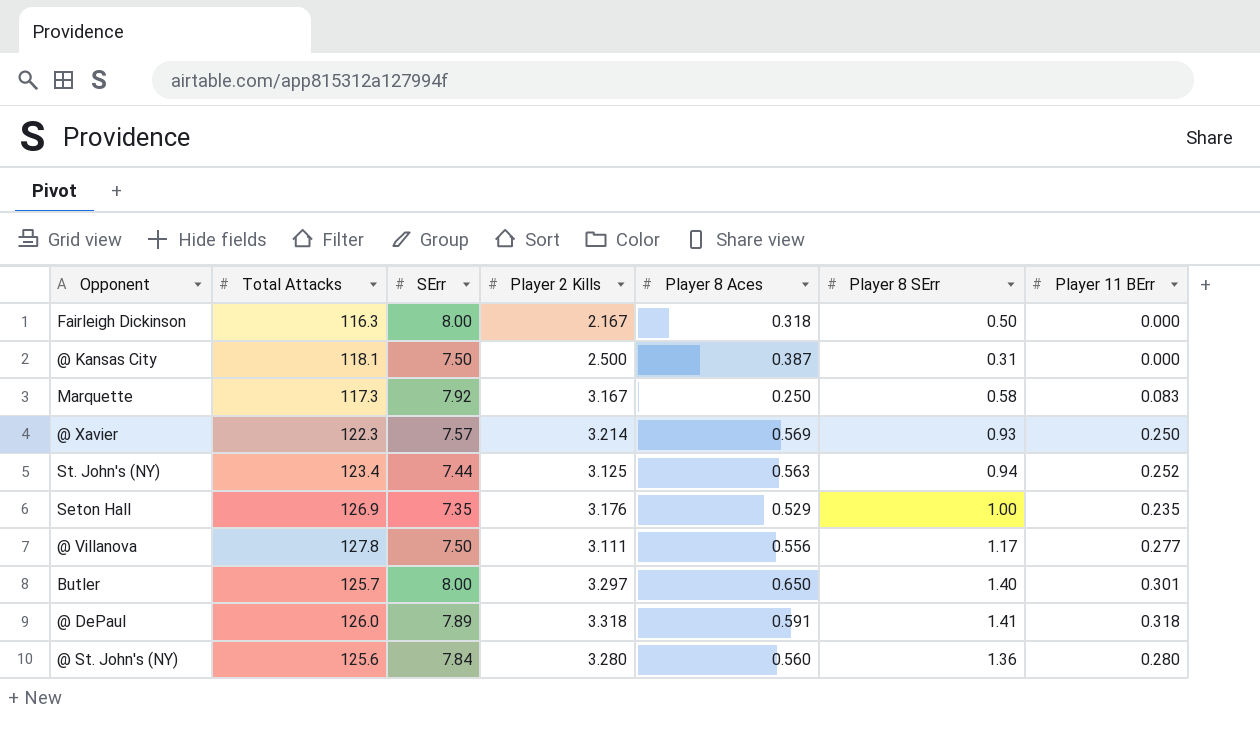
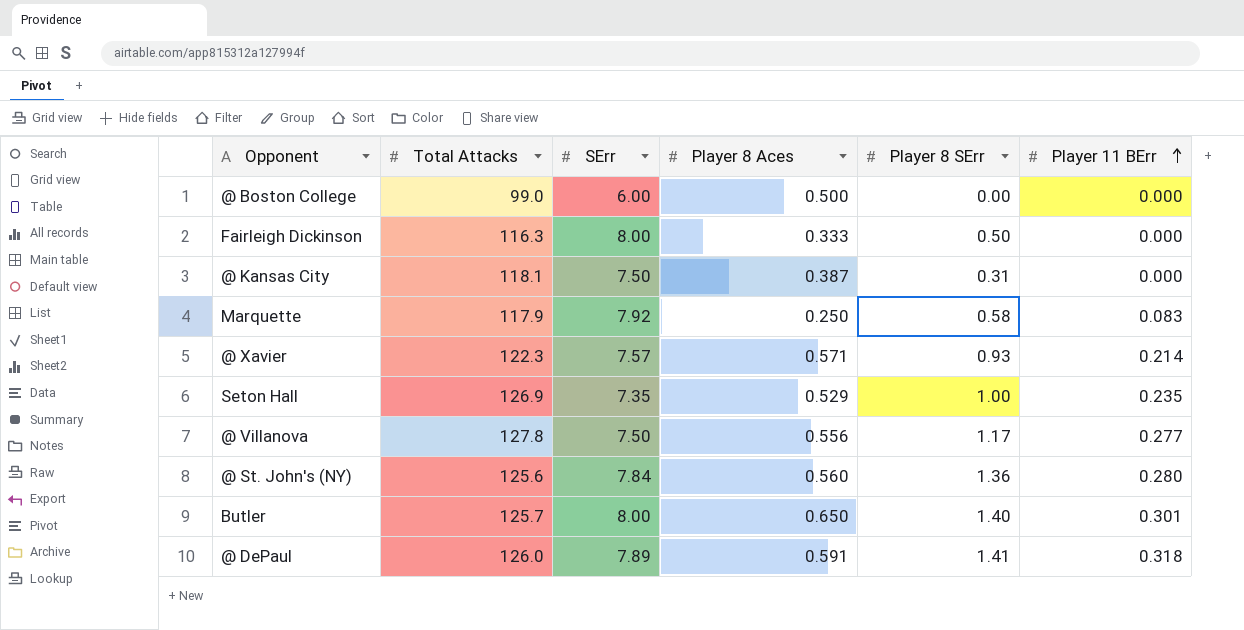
row order: none -> Player 11 BErr ascending
column Player 2 Kills | position: 4 -> none
row St. John's (NY): 123.4 | 7.44 | 3.125 | 0.563 | 0.94 | 0.252 -> none
row @ Boston College: none -> 99.0 | 6.00 | 0.500 | 0.00 | 0.000
Fairleigh Dickinson | Player 8 Aces: 0.318 -> 0.333
Marquette | Total Attacks: 117.3 -> 117.9
@ Xavier | Player 8 Aces: 0.569 -> 0.571
@ Xavier | Player 11 BErr: 0.250 -> 0.214

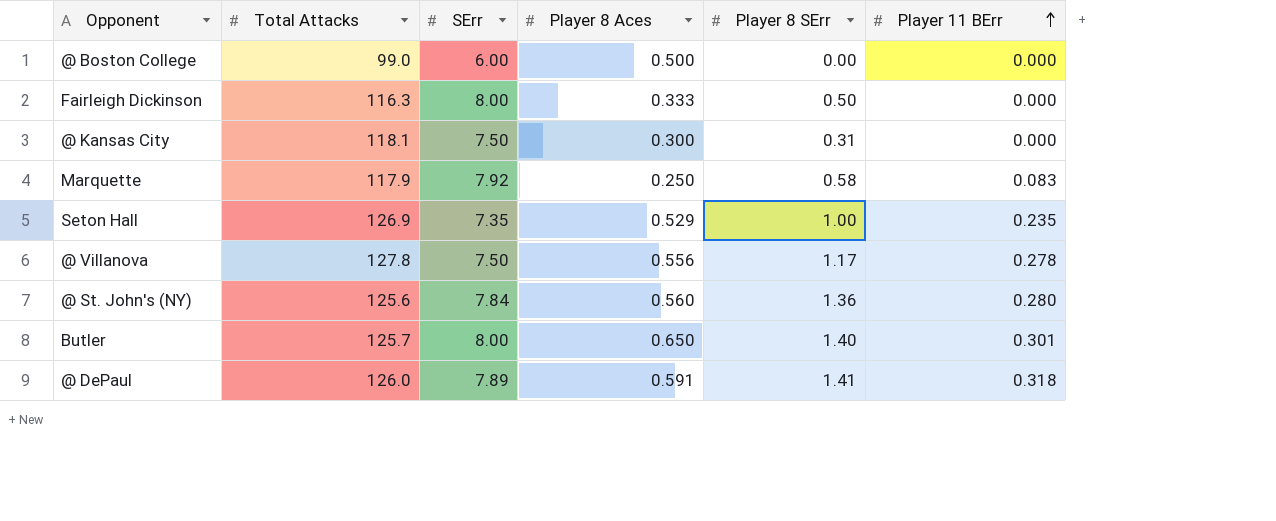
row @ Xavier: 122.3 | 7.57 | 0.571 | 0.93 | 0.214 -> none
@ Kansas City | Player 8 Aces: 0.387 -> 0.300
@ Villanova | Player 11 BErr: 0.277 -> 0.278

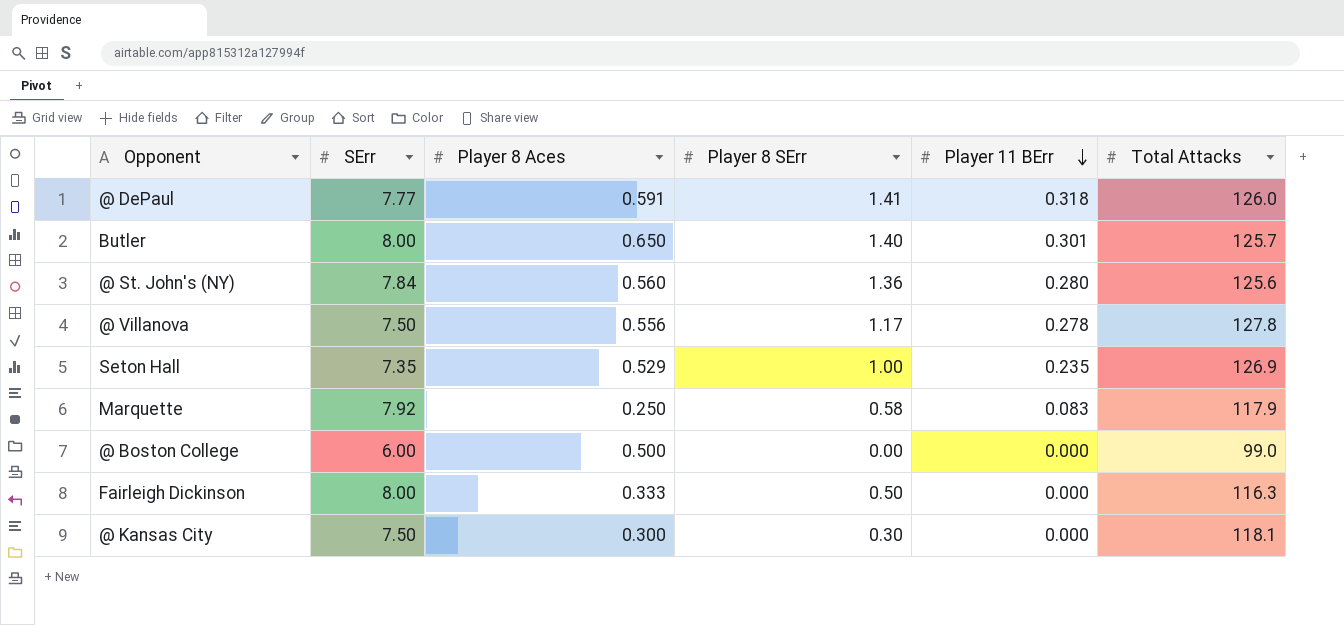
row order: Player 11 BErr ascending -> Player 11 BErr descending
column Total Attacks | position: 2 -> 6
@ DePaul | SErr: 7.89 -> 7.77
@ Kansas City | Player 8 SErr: 0.31 -> 0.30

